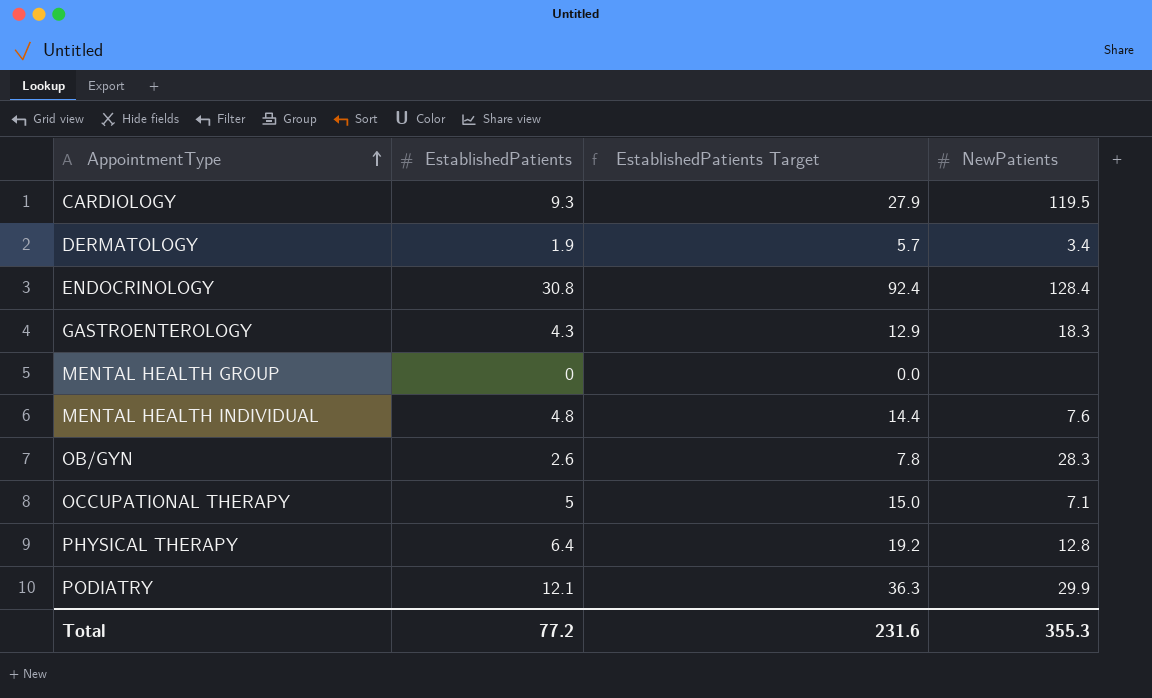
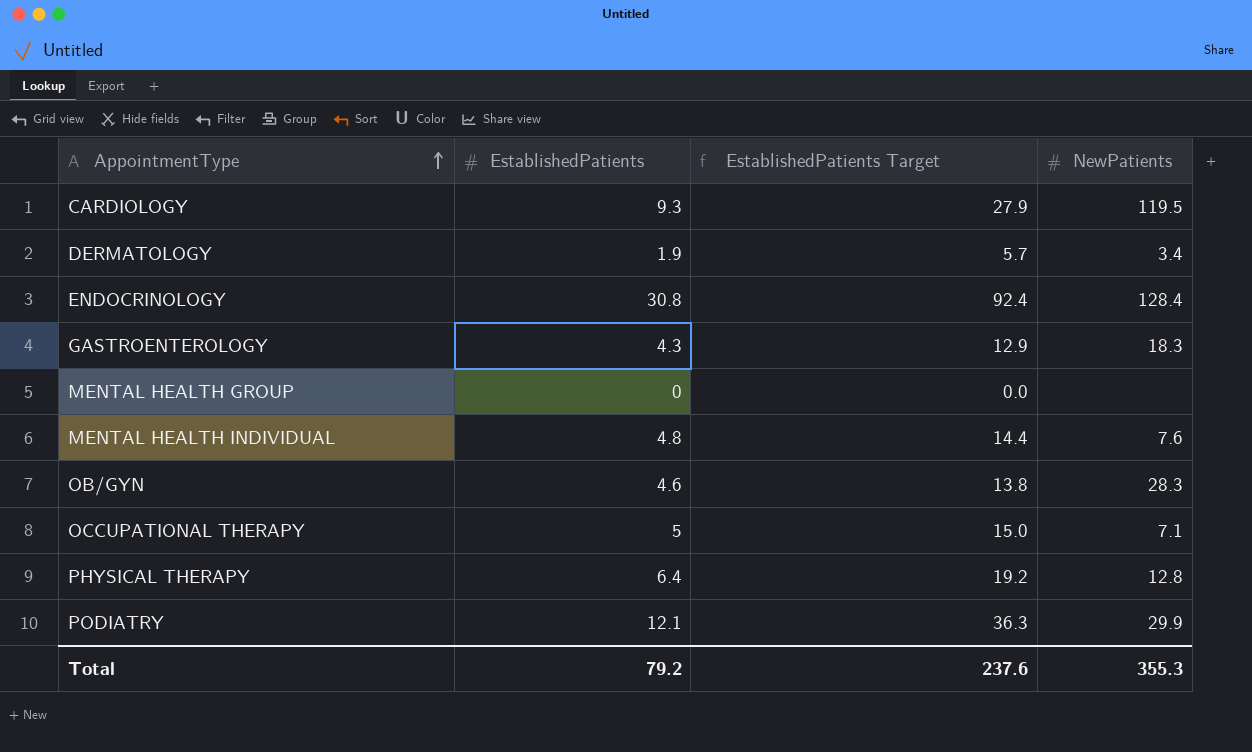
OB/GYN | EstablishedPatients: 2.6 -> 4.6
OB/GYN | EstablishedPatients Target: 7.8 -> 13.8
Total | EstablishedPatients: 77.2 -> 79.2
Total | EstablishedPatients Target: 231.6 -> 237.6

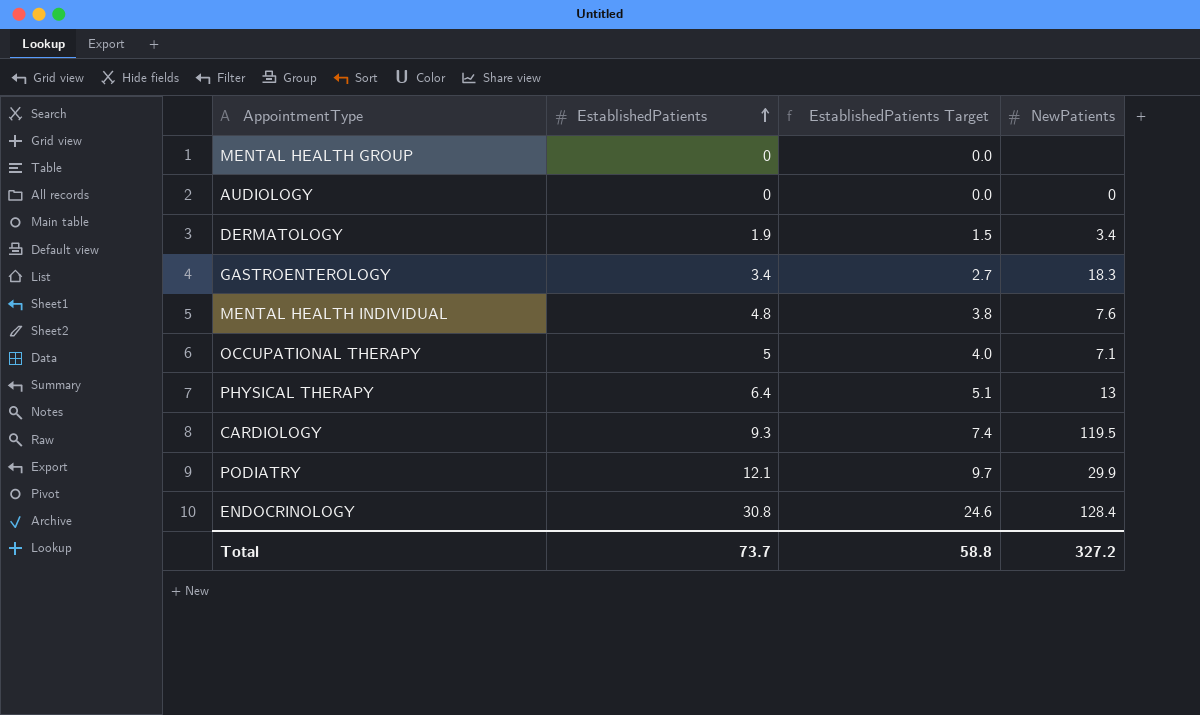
row order: AppointmentType ascending -> EstablishedPatients ascending
column EstablishedPatients Target | formula: [EstablishedPatients] * 3 -> [EstablishedPatients] * 0.8
row OB/GYN: 4.6 | 13.8 | 28.3 -> none
row AUDIOLOGY: none -> 0 | 0.0 | 0
GASTROENTEROLOGY | EstablishedPatients: 4.3 -> 3.4
PHYSICAL THERAPY | NewPatients: 12.8 -> 13
Total | EstablishedPatients: 79.2 -> 73.7
Total | EstablishedPatients Target: 237.6 -> 58.8
Total | NewPatients: 355.3 -> 327.2

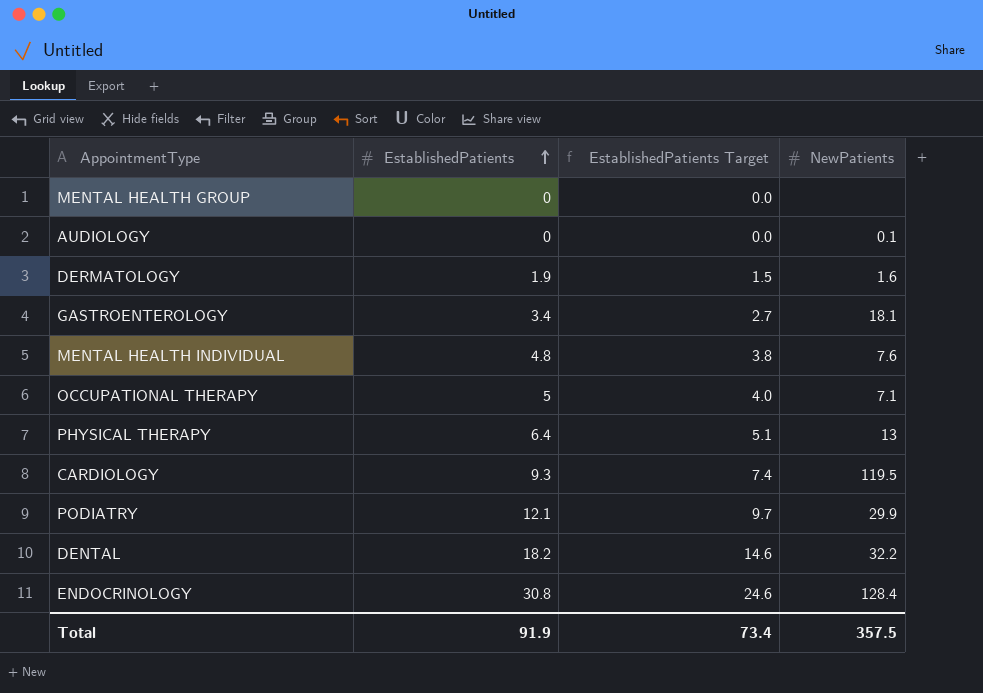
AUDIOLOGY | NewPatients: 0 -> 0.1
DERMATOLOGY | NewPatients: 3.4 -> 1.6
GASTROENTEROLOGY | NewPatients: 18.3 -> 18.1
row DENTAL: none -> 18.2 | 14.6 | 32.2
Total | EstablishedPatients: 73.7 -> 91.9
Total | EstablishedPatients Target: 58.8 -> 73.4
Total | NewPatients: 327.2 -> 357.5

